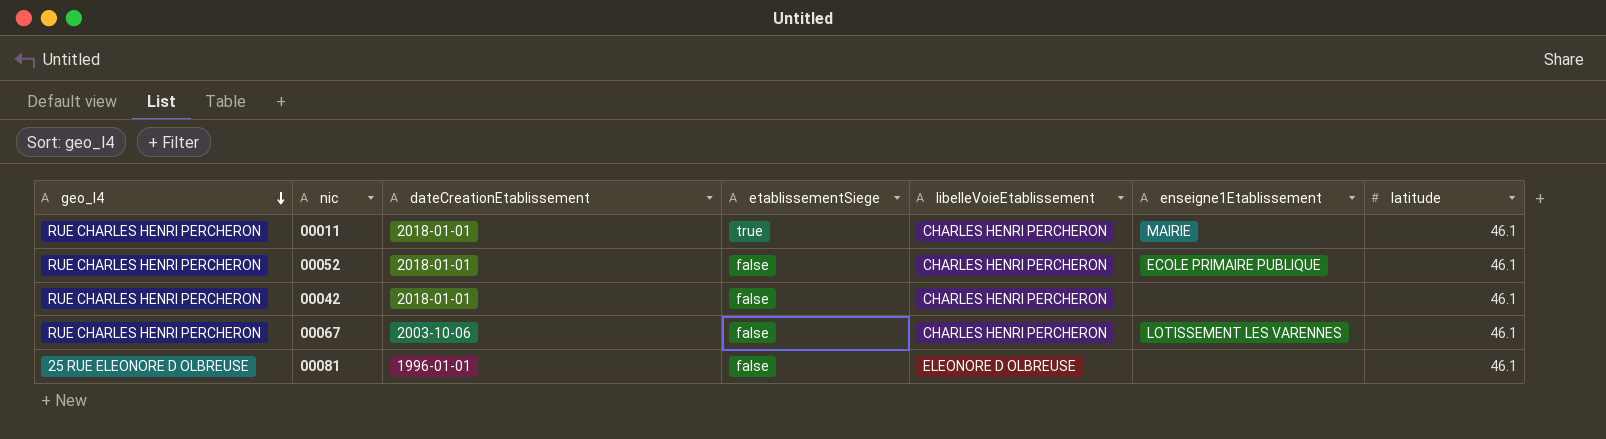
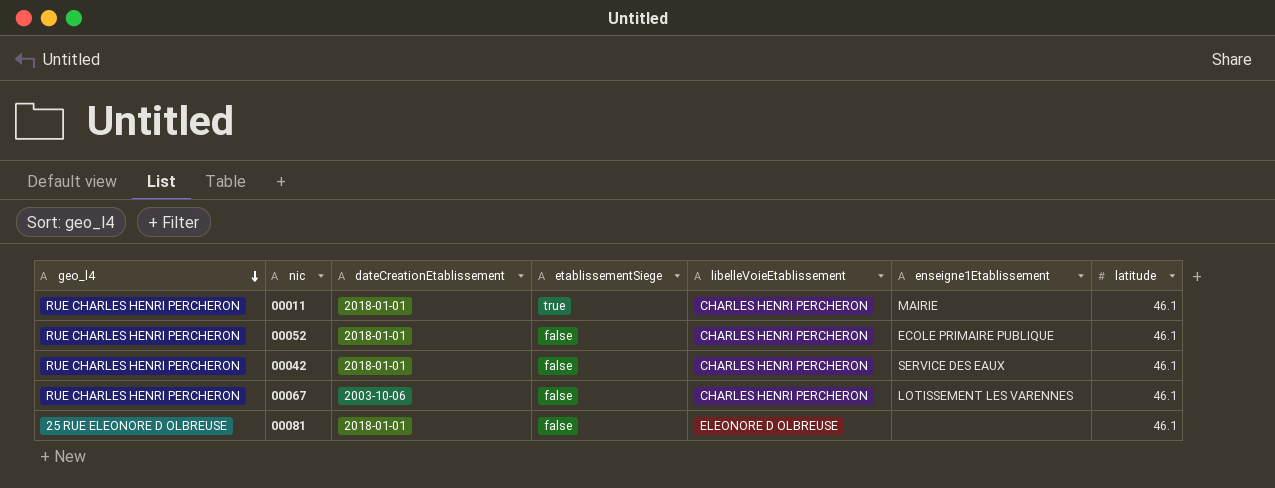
00042 | enseigne1Etablissement: none -> SERVICE DES EAUX
00081 | dateCreationEtablissement: 1996-01-01 -> 2018-01-01

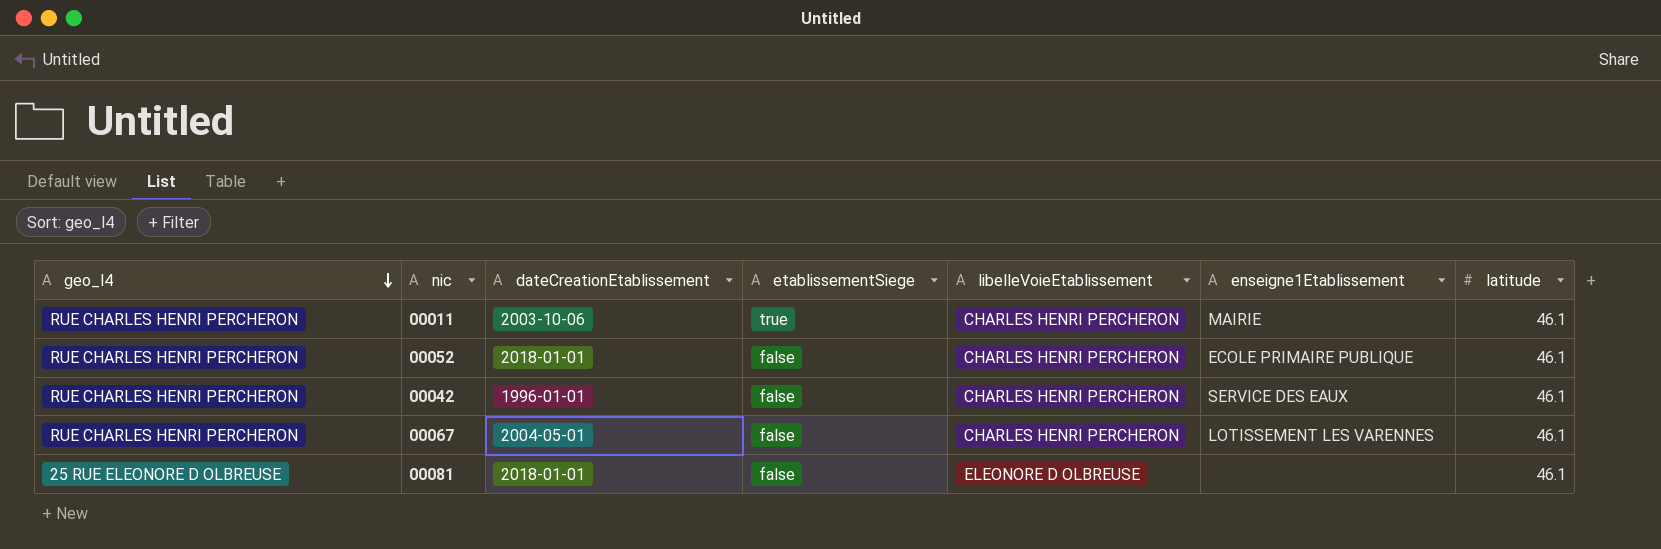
00011 | dateCreationEtablissement: 2018-01-01 -> 2003-10-06
00042 | dateCreationEtablissement: 2018-01-01 -> 1996-01-01
00067 | dateCreationEtablissement: 2003-10-06 -> 2004-05-01

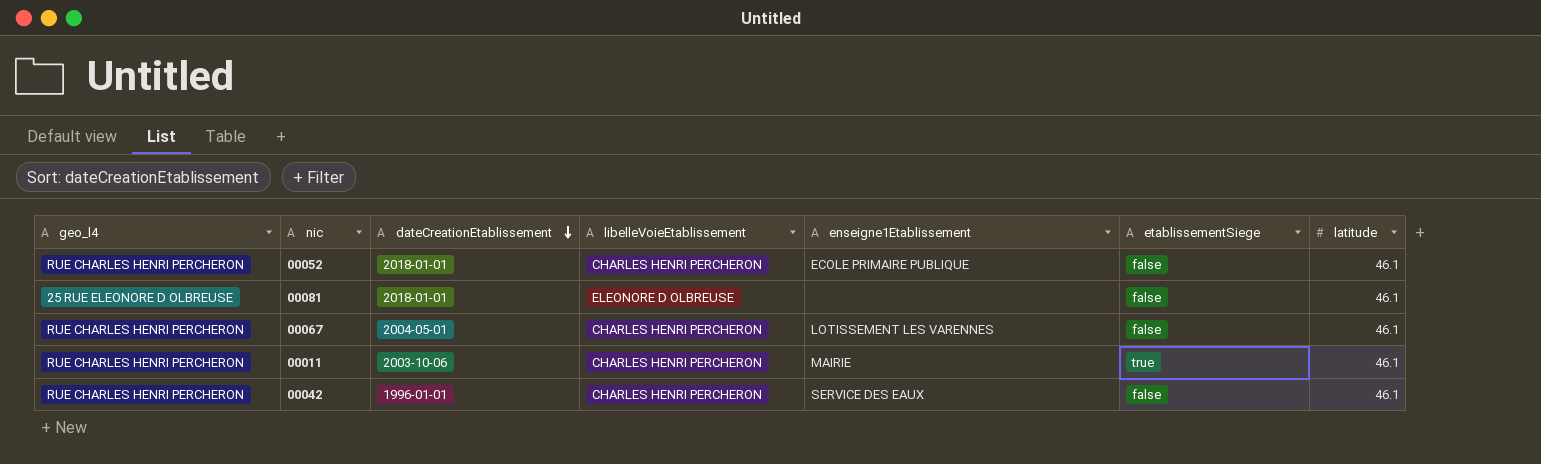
row order: geo_l4 descending -> dateCreationEtablissement descending
column etablissementSiege | position: 4 -> 6

